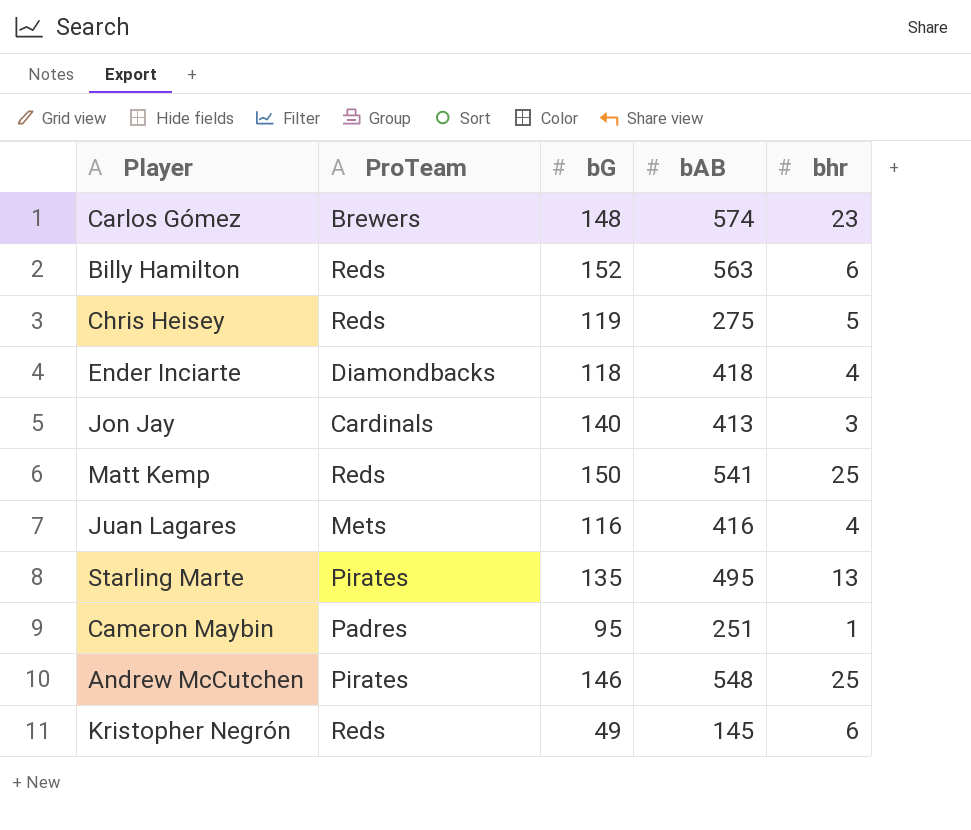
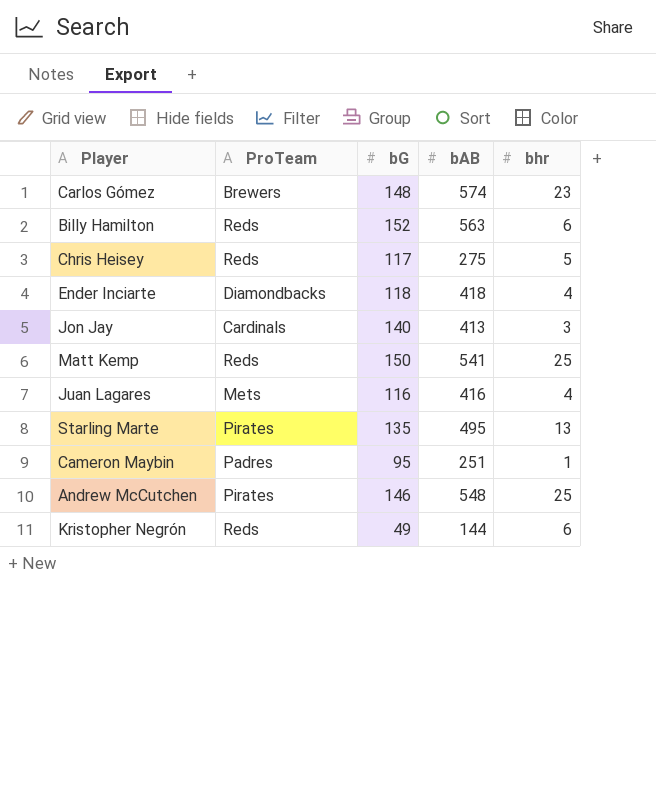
Chris Heisey | bG: 119 -> 117
Kristopher Negrón | bAB: 145 -> 144

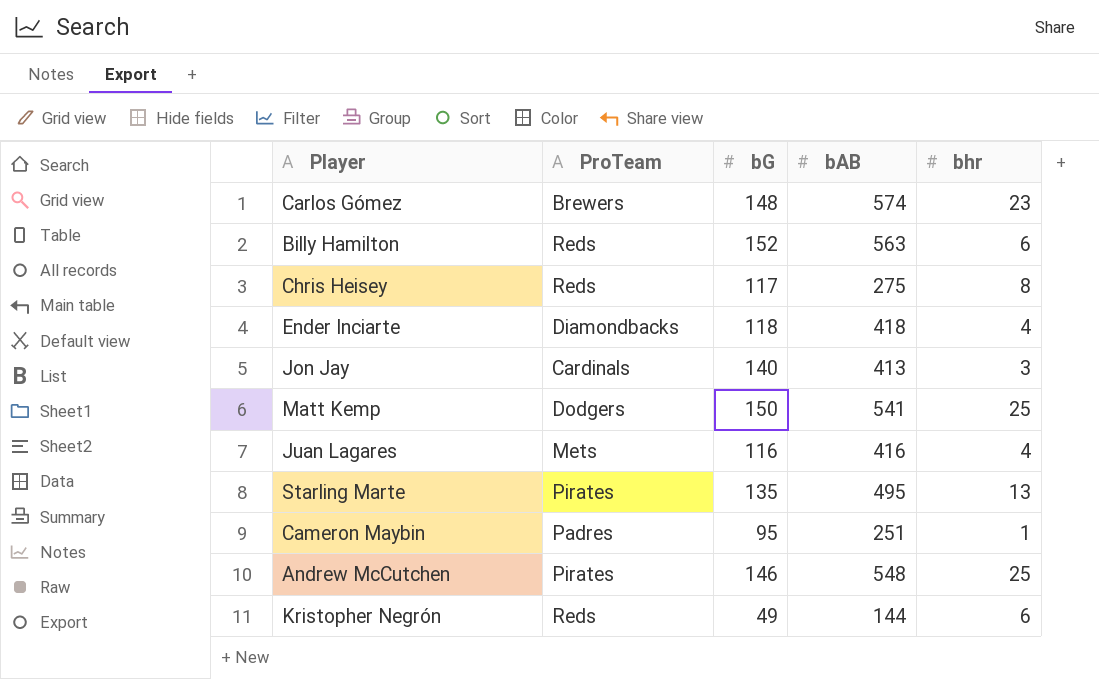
Chris Heisey | bhr: 5 -> 8
Matt Kemp | ProTeam: Reds -> Dodgers

